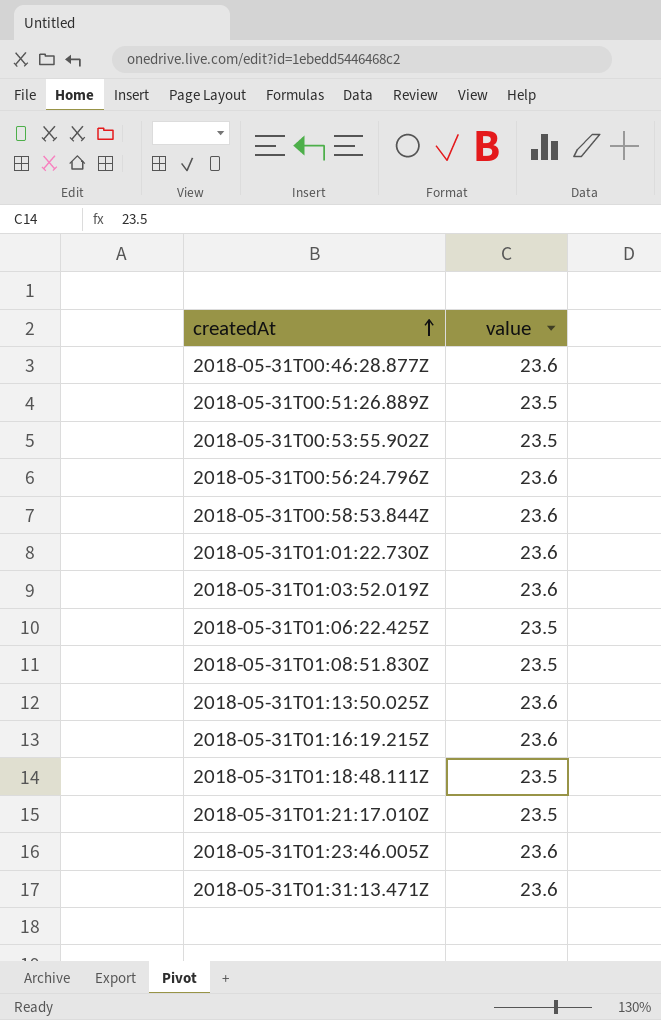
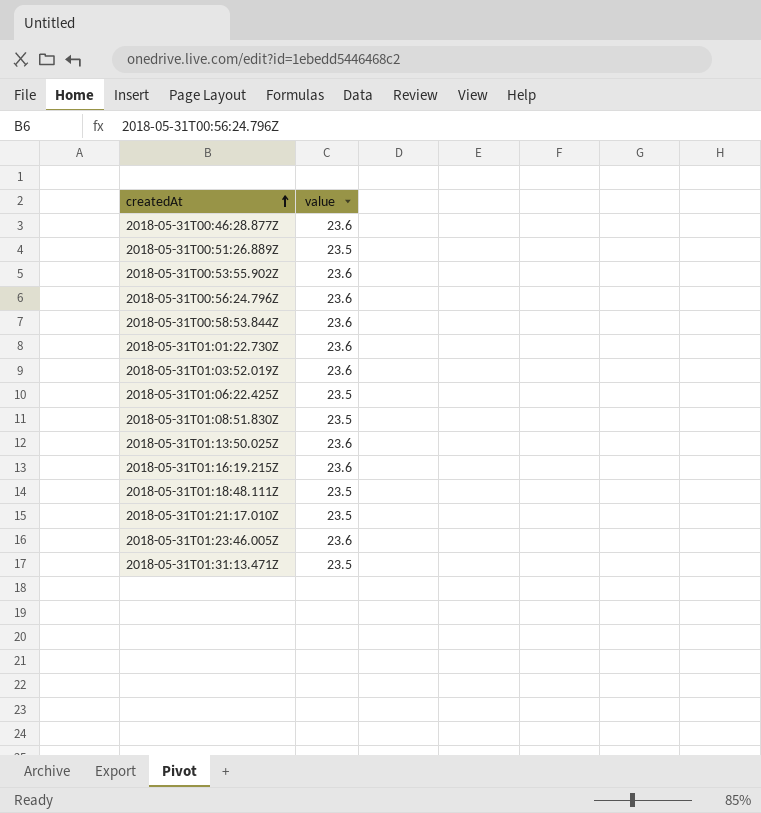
2018-05-31T00:53:55.902Z | value: 23.5 -> 23.6
2018-05-31T01:31:13.471Z | value: 23.6 -> 23.5

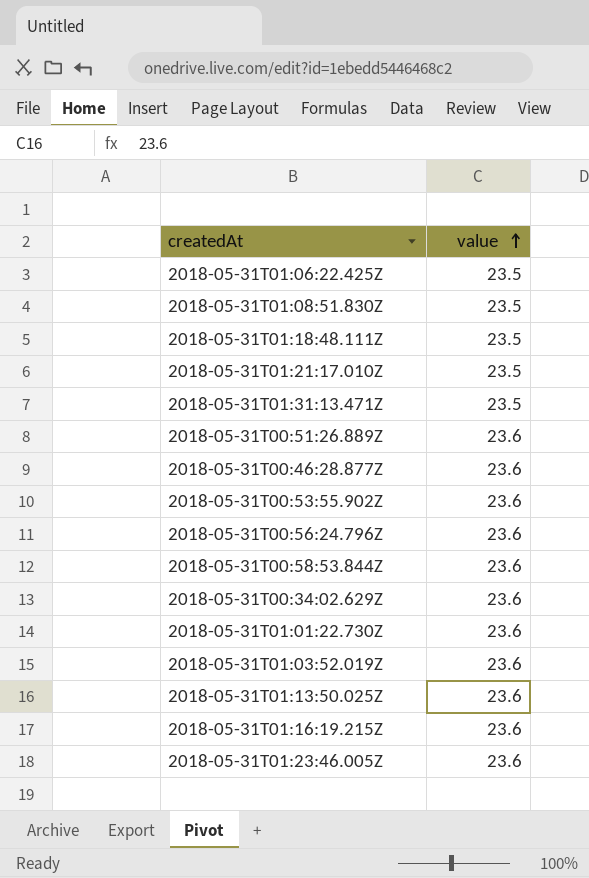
row order: createdAt ascending -> value ascending
2018-05-31T00:51:26.889Z | value: 23.5 -> 23.6
row 2018-05-31T00:34:02.629Z: none -> 23.6

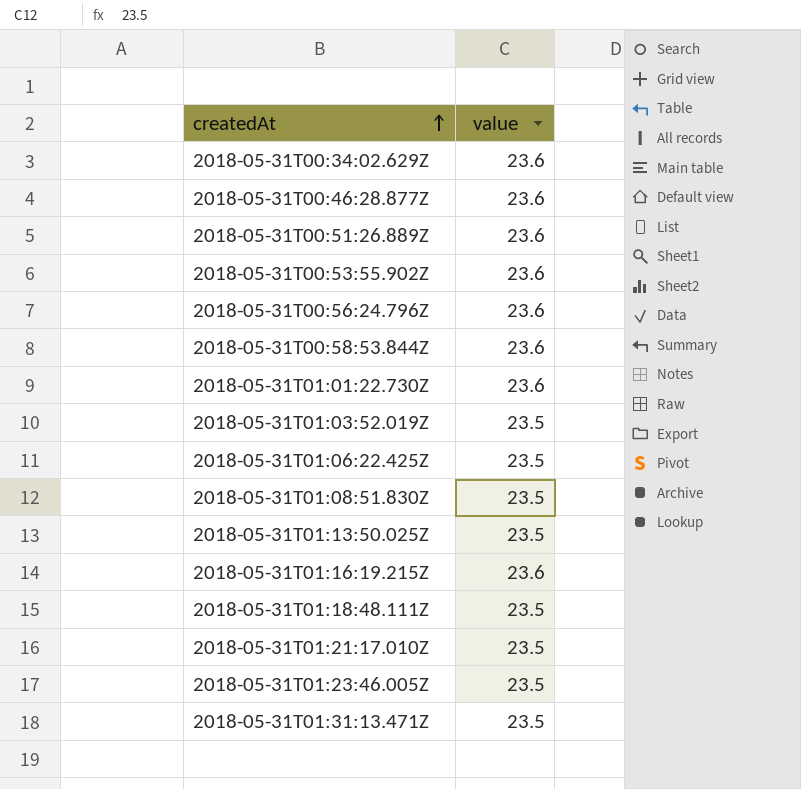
row order: value ascending -> createdAt ascending
2018-05-31T01:03:52.019Z | value: 23.6 -> 23.5
2018-05-31T01:13:50.025Z | value: 23.6 -> 23.5
2018-05-31T01:23:46.005Z | value: 23.6 -> 23.5

